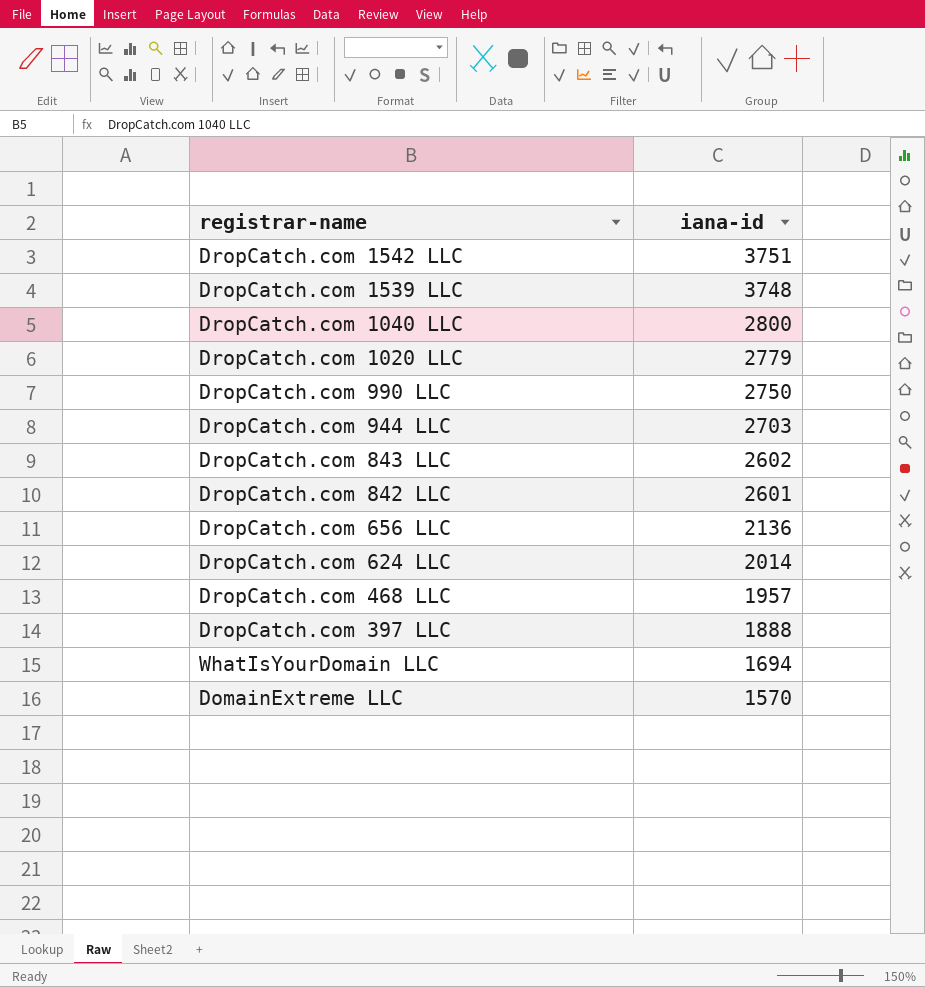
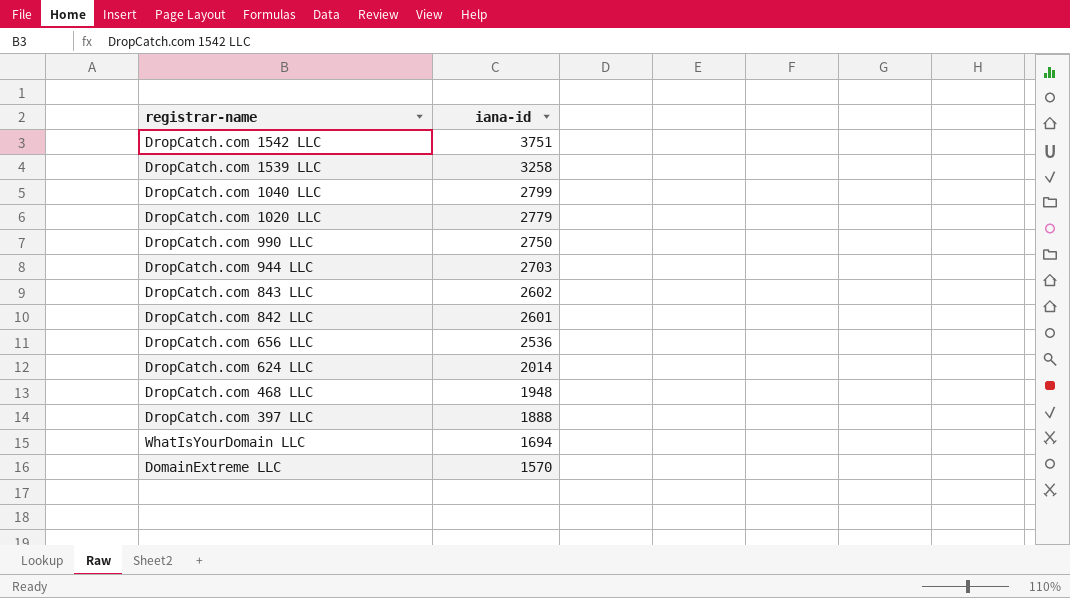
DropCatch.com 1539 LLC | iana-id: 3748 -> 3258
DropCatch.com 1040 LLC | iana-id: 2800 -> 2799
DropCatch.com 656 LLC | iana-id: 2136 -> 2536
DropCatch.com 468 LLC | iana-id: 1957 -> 1948

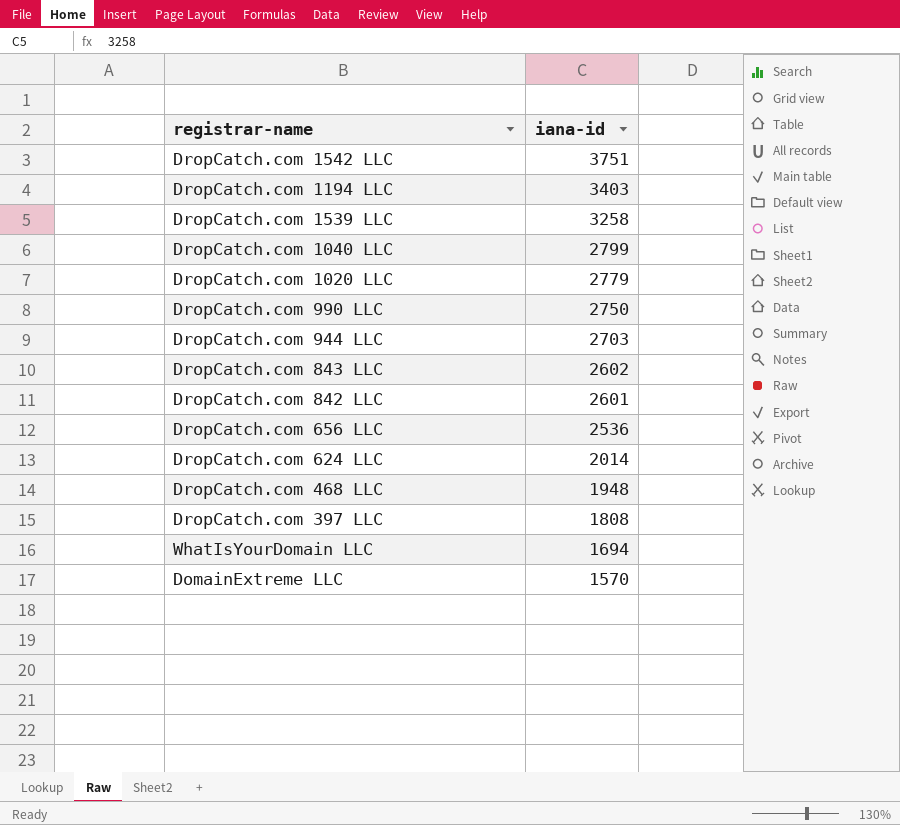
row DropCatch.com 1194 LLC: none -> 3403
DropCatch.com 397 LLC | iana-id: 1888 -> 1808

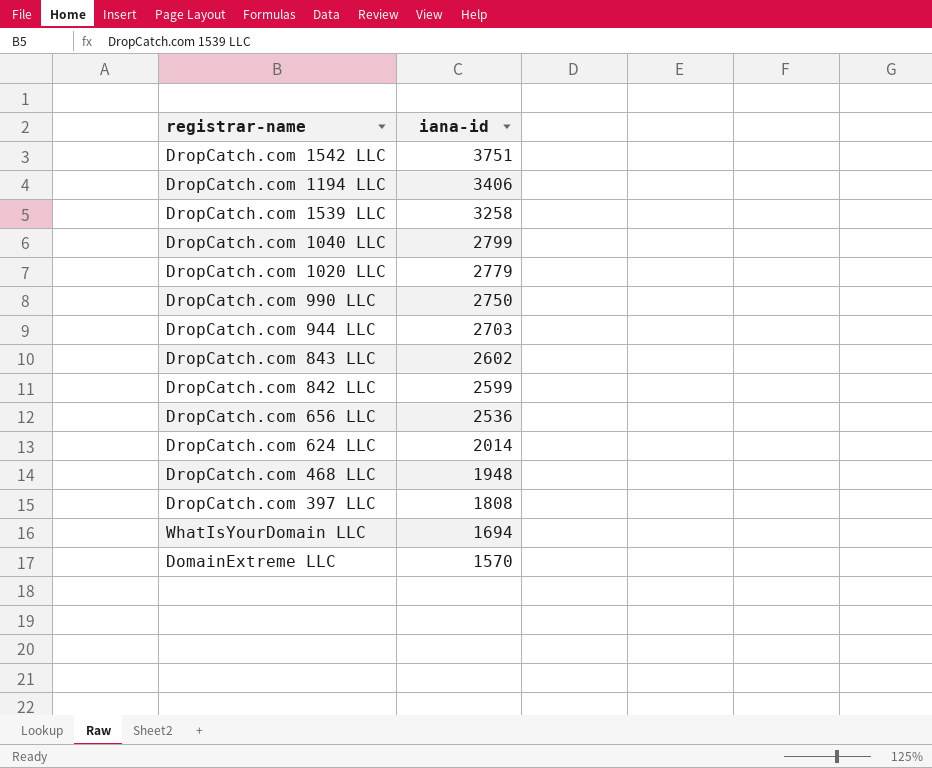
DropCatch.com 1194 LLC | iana-id: 3403 -> 3406
DropCatch.com 842 LLC | iana-id: 2601 -> 2599

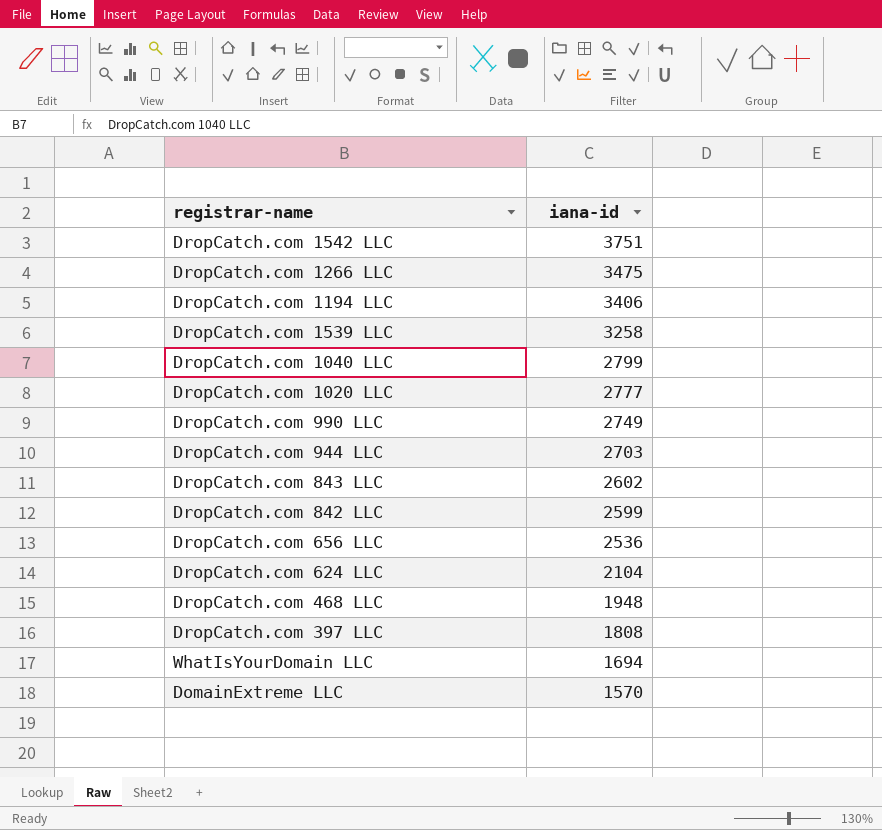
row DropCatch.com 1266 LLC: none -> 3475
DropCatch.com 1020 LLC | iana-id: 2779 -> 2777
DropCatch.com 990 LLC | iana-id: 2750 -> 2749
DropCatch.com 624 LLC | iana-id: 2014 -> 2104

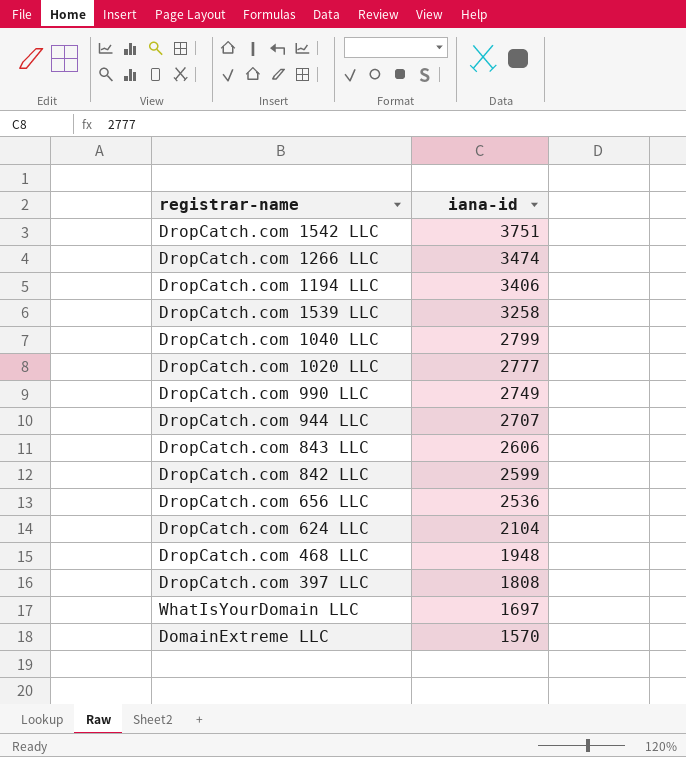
DropCatch.com 1266 LLC | iana-id: 3475 -> 3474
DropCatch.com 944 LLC | iana-id: 2703 -> 2707
DropCatch.com 843 LLC | iana-id: 2602 -> 2606
WhatIsYourDomain LLC | iana-id: 1694 -> 1697

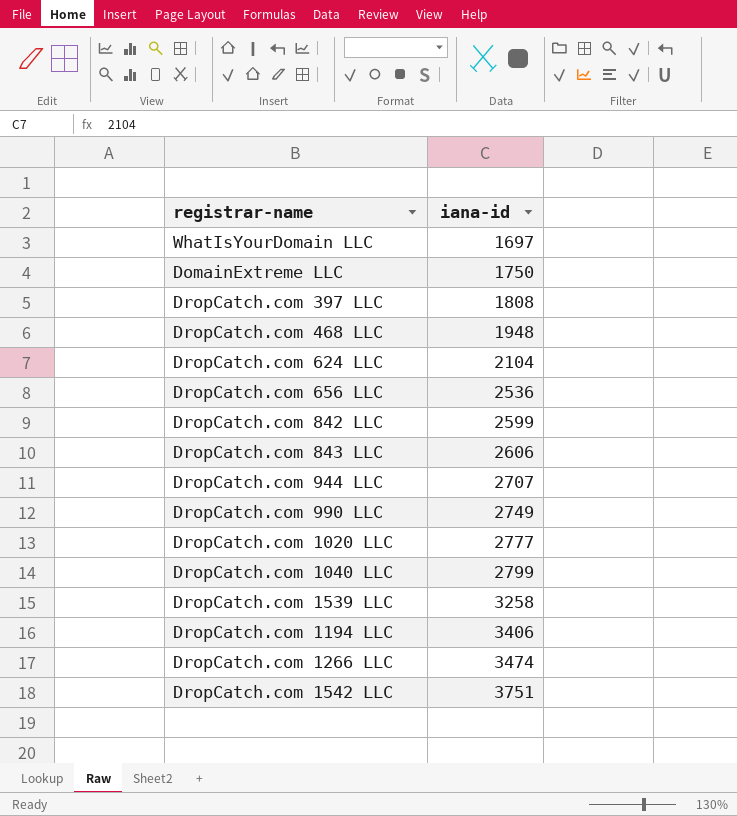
row order: iana-id descending -> iana-id ascending
DomainExtreme LLC | iana-id: 1570 -> 1750

